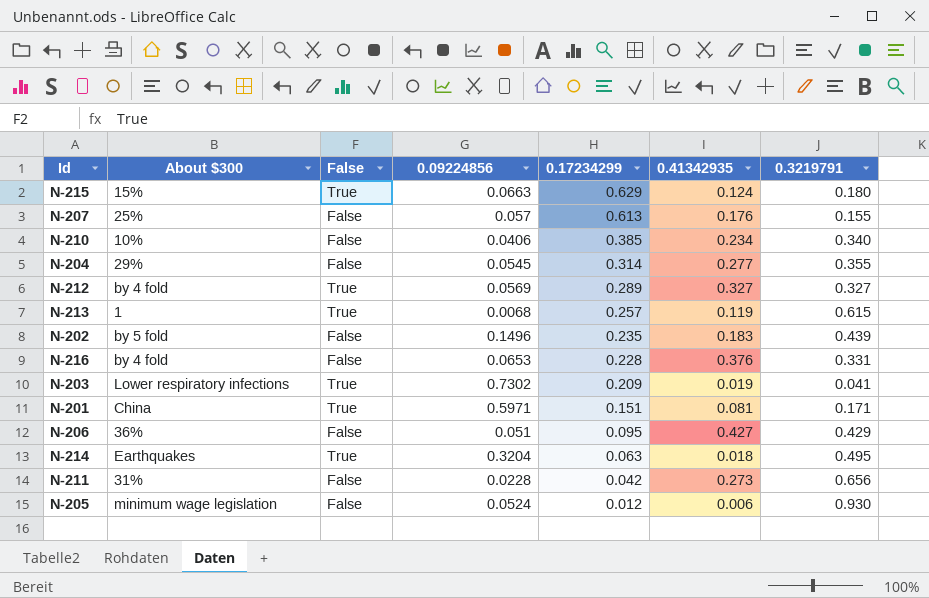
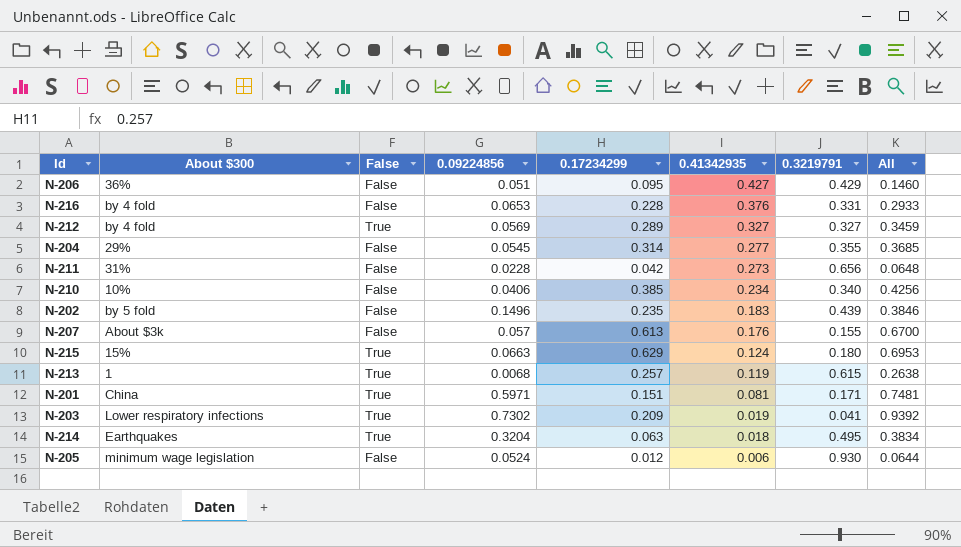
row order: 0.17234299 descending -> 0.41342935 descending
column All | formula: none -> [0.09224856] + [0.17234299]
N-207 | About $300: 25% -> About $3k

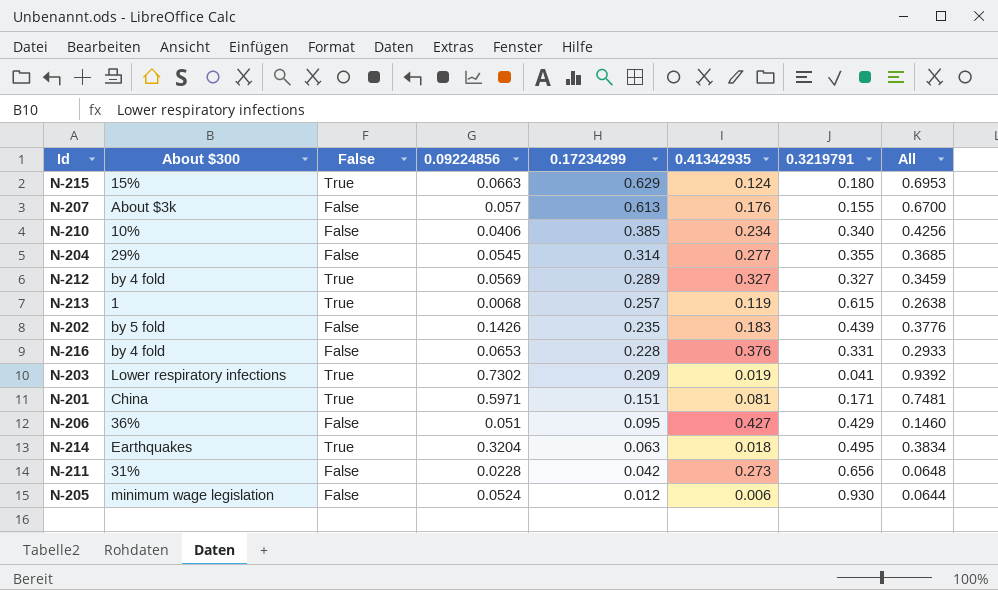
row order: 0.41342935 descending -> 0.17234299 descending
N-202 | 0.09224856: 0.1496 -> 0.1426
N-202 | All: 0.3846 -> 0.3776

